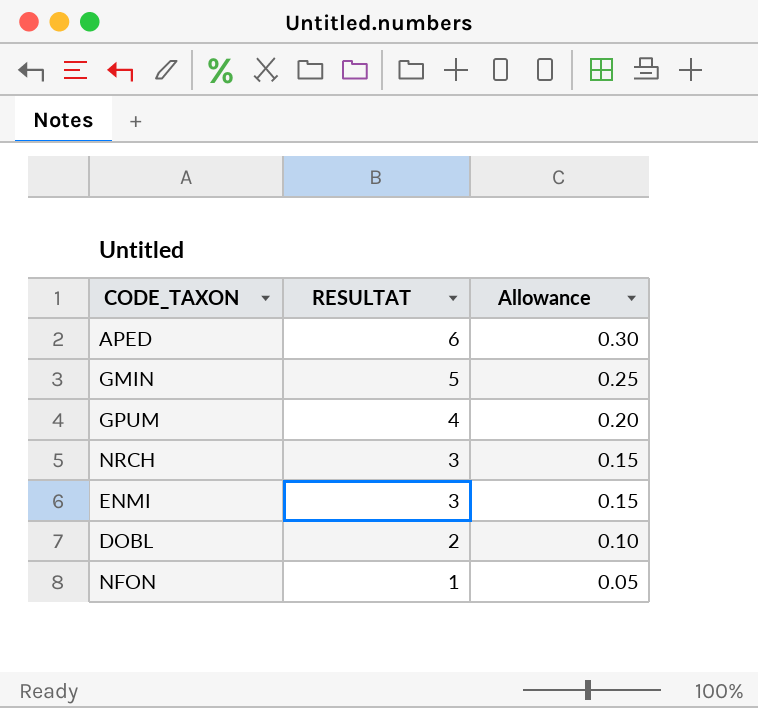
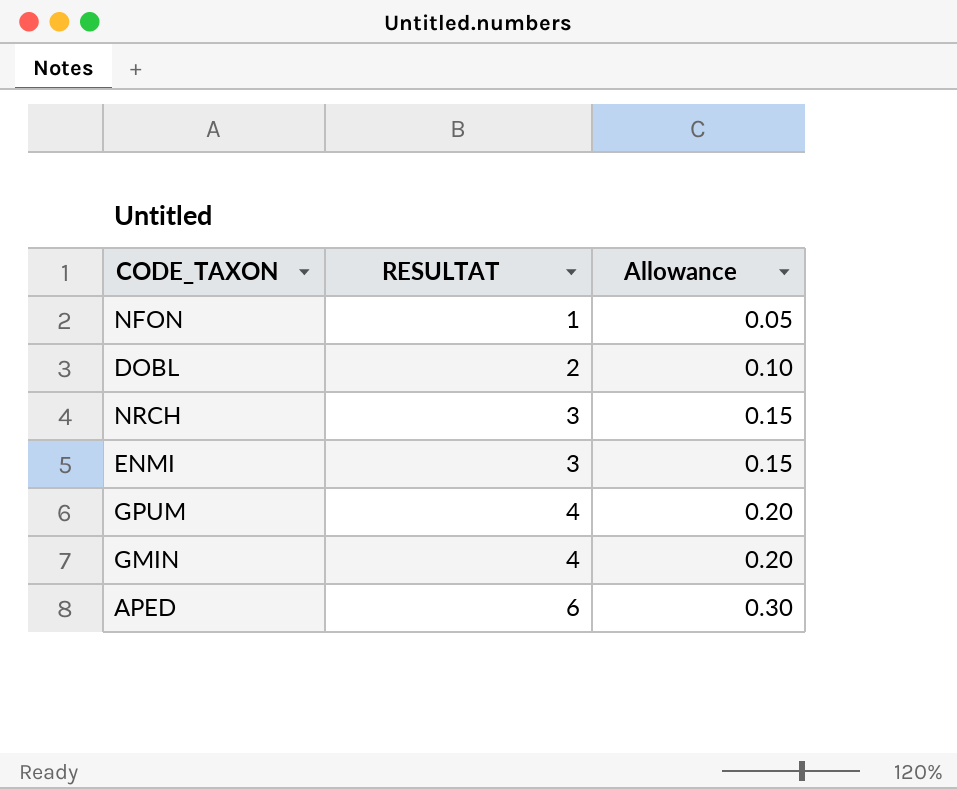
row order: RESULTAT descending -> RESULTAT ascending
GMIN | RESULTAT: 5 -> 4
GMIN | Allowance: 0.25 -> 0.20

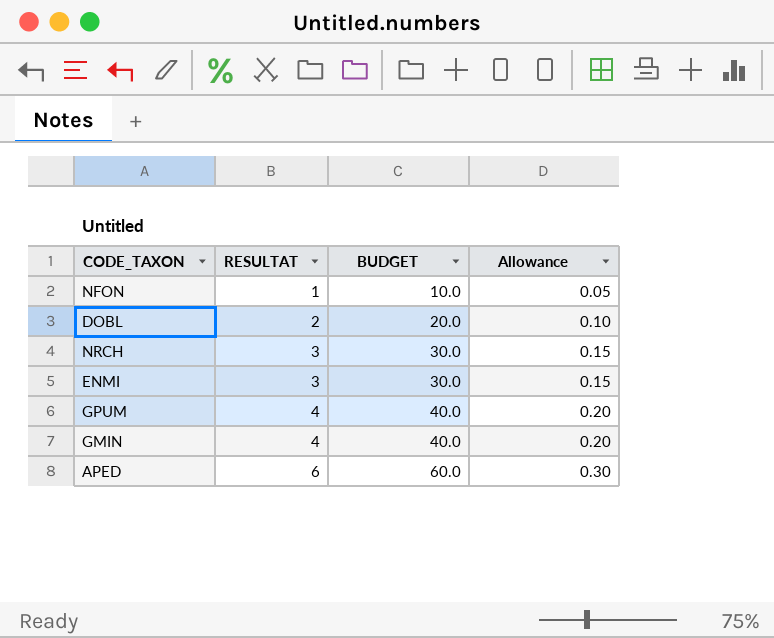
column BUDGET | formula: none -> [RESULTAT] * 10

